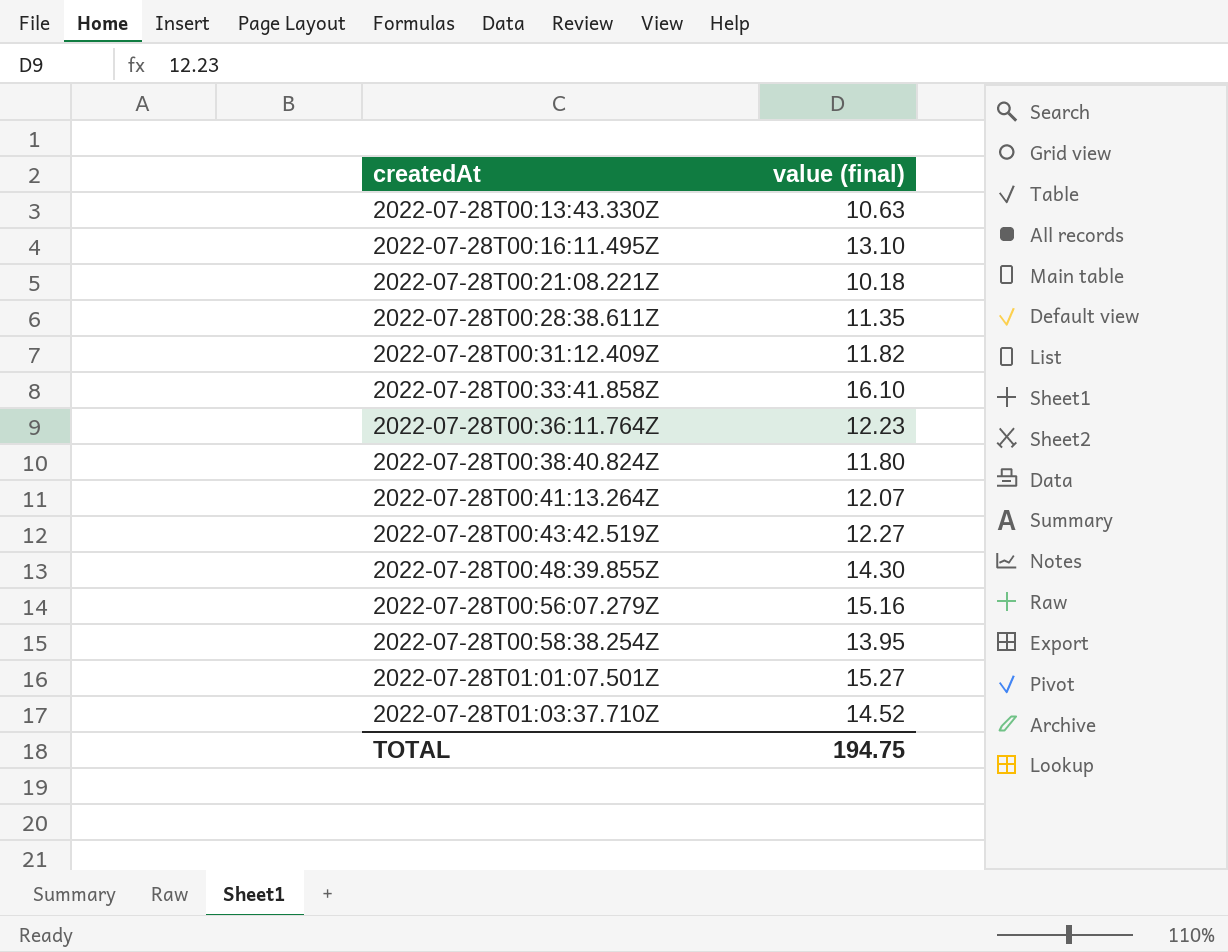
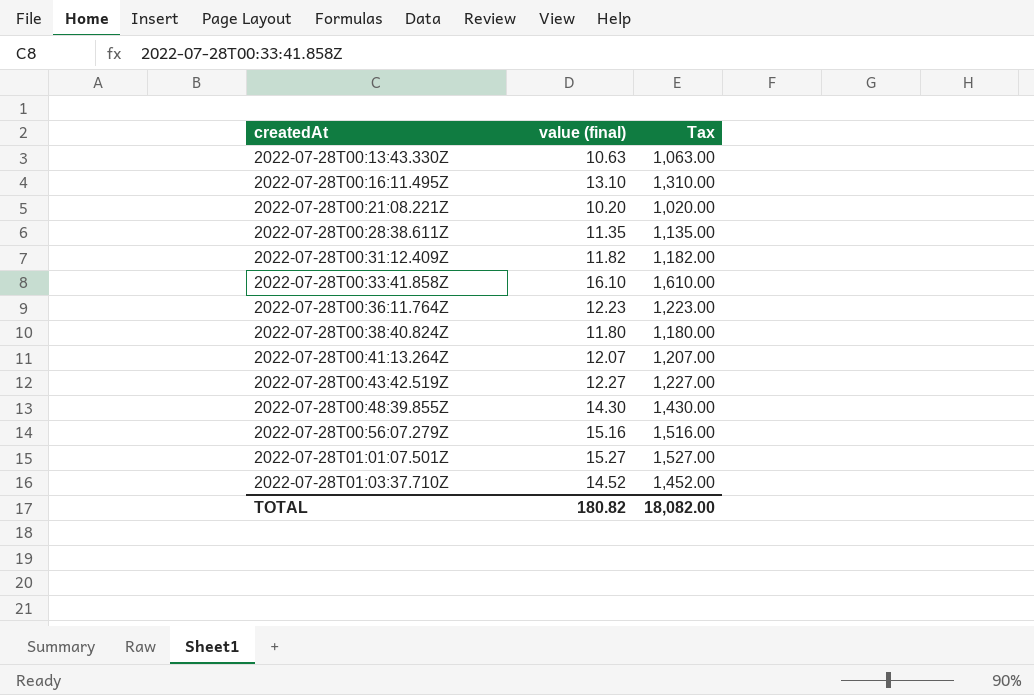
column Tax | formula: none -> [value (final)] * 100
row 2022-07-28T00:58:38.254Z: 13.95 -> none
2022-07-28T00:21:08.221Z | value (final): 10.18 -> 10.20
TOTAL | value (final): 194.75 -> 180.82

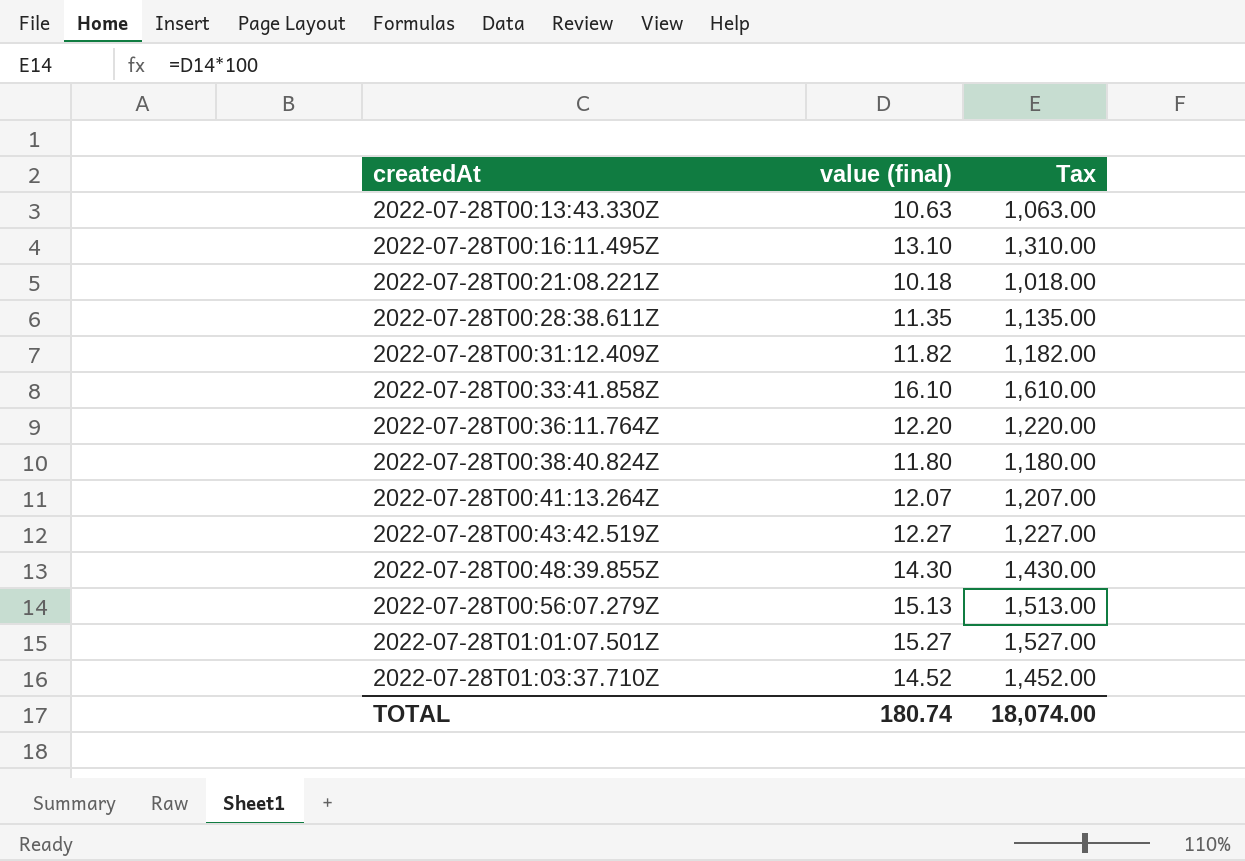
2022-07-28T00:21:08.221Z | value (final): 10.20 -> 10.18
2022-07-28T00:21:08.221Z | Tax: 1,020.00 -> 1,018.00
2022-07-28T00:36:11.764Z | value (final): 12.23 -> 12.20
2022-07-28T00:36:11.764Z | Tax: 1,223.00 -> 1,220.00
2022-07-28T00:56:07.279Z | value (final): 15.16 -> 15.13
2022-07-28T00:56:07.279Z | Tax: 1,516.00 -> 1,513.00
TOTAL | value (final): 180.82 -> 180.74
TOTAL | Tax: 18,082.00 -> 18,074.00

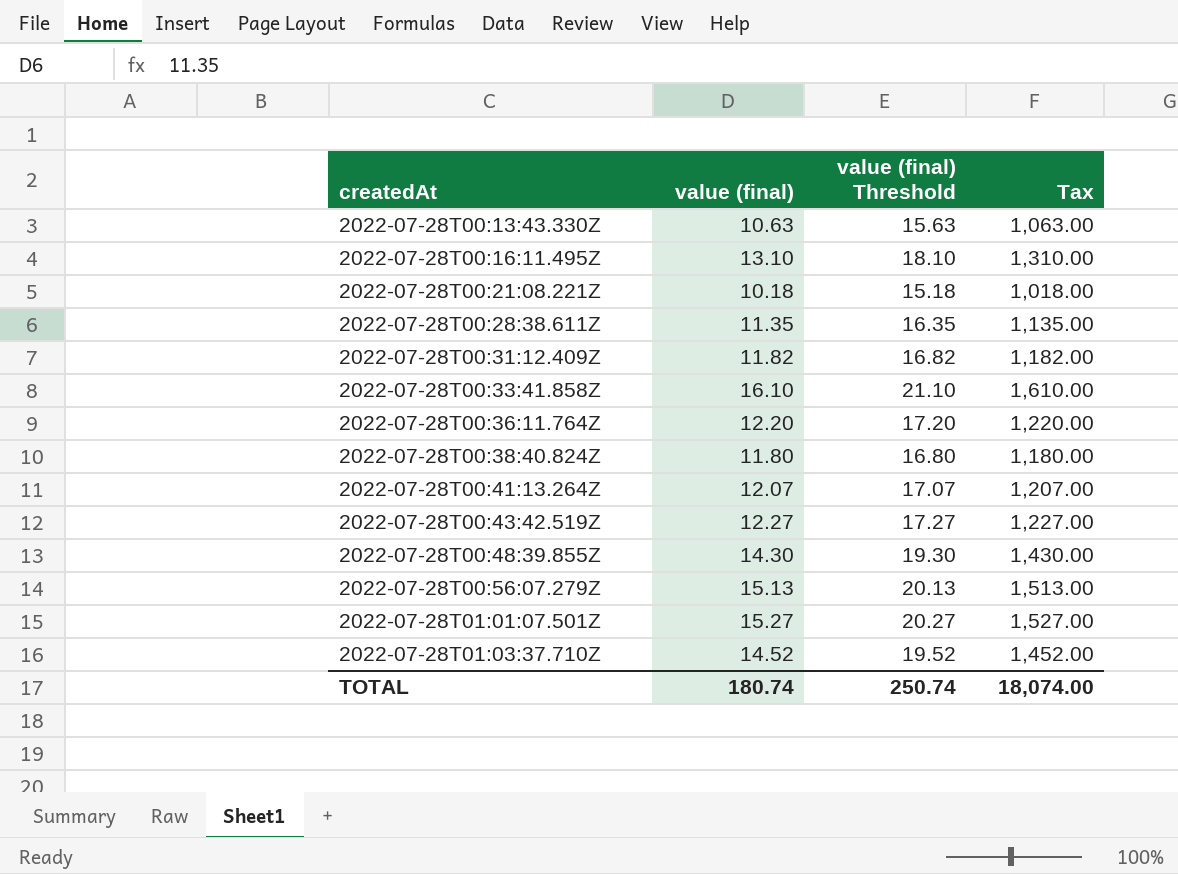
column value (final) Threshold | formula: none -> [value (final)] + 5

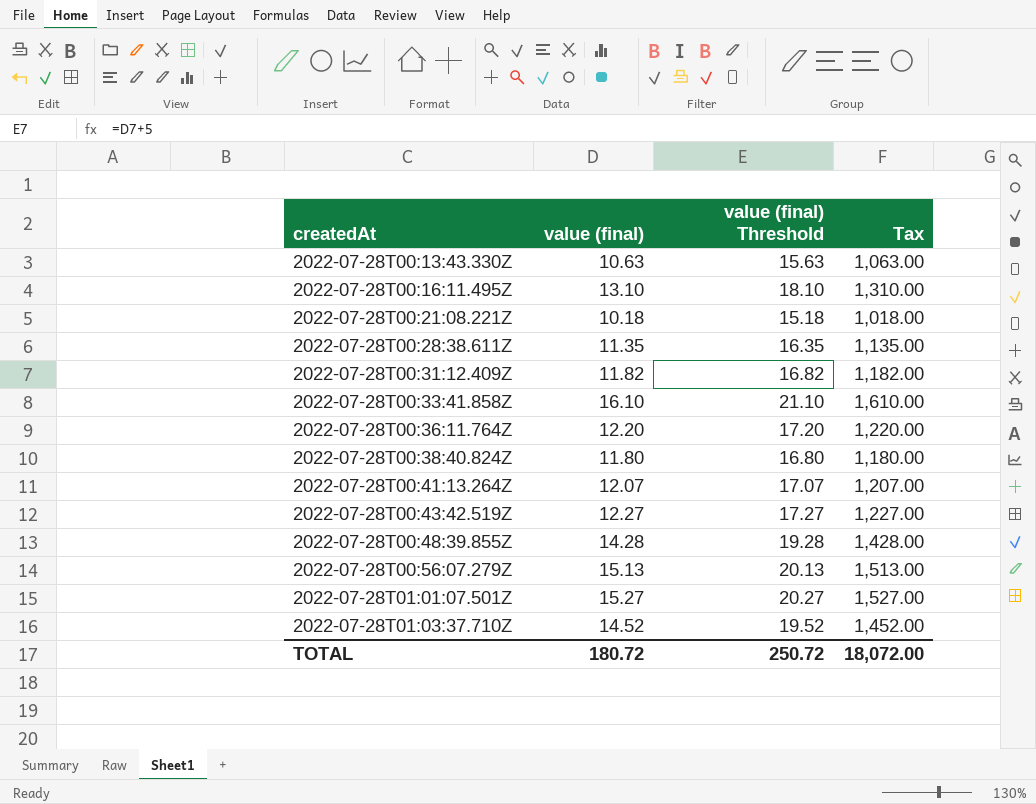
2022-07-28T00:48:39.855Z | value (final): 14.30 -> 14.28
2022-07-28T00:48:39.855Z | value (final) Threshold: 19.30 -> 19.28
2022-07-28T00:48:39.855Z | Tax: 1,430.00 -> 1,428.00
TOTAL | value (final): 180.74 -> 180.72
TOTAL | value (final) Threshold: 250.74 -> 250.72
TOTAL | Tax: 18,074.00 -> 18,072.00

